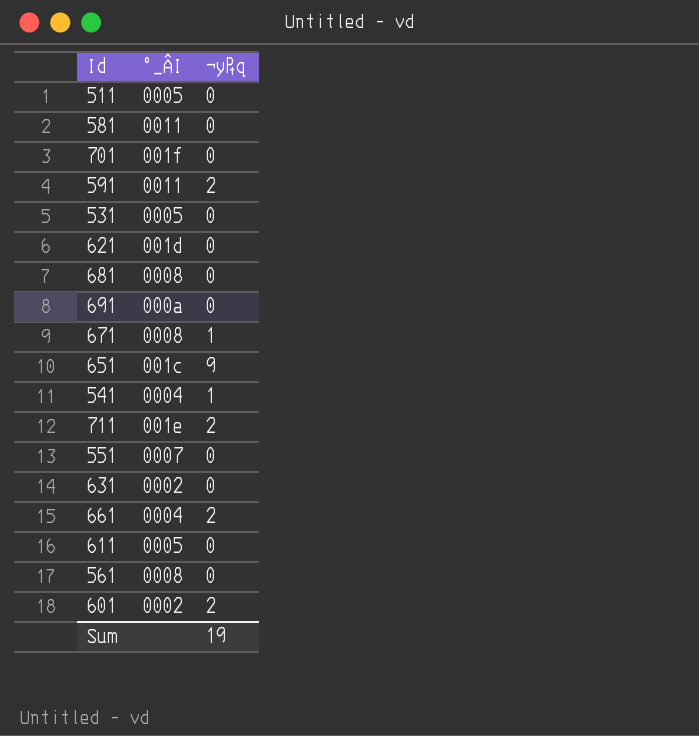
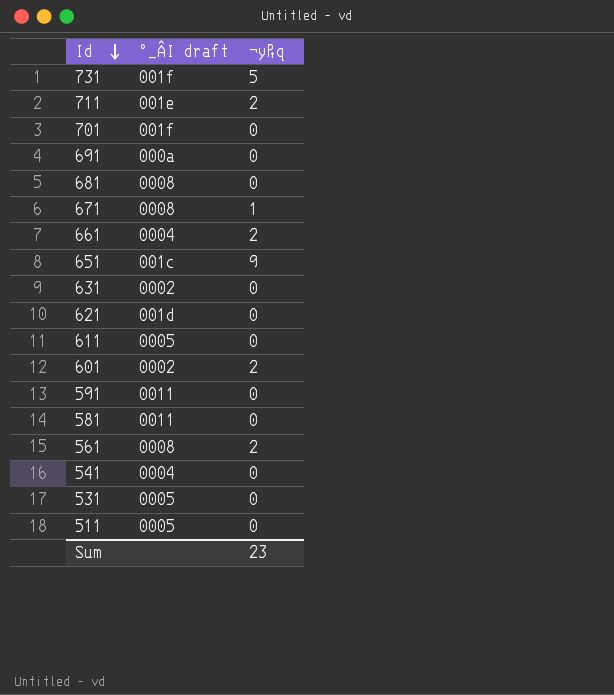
row order: none -> Id descending
column name: °_ÂI -> °_ÂI draft
row 551: 0007 | 0 -> none
row 731: none -> 001f | 5
591 | ¬y¶q: 2 -> 0
561 | ¬y¶q: 0 -> 2
541 | ¬y¶q: 1 -> 0
Sum | ¬y¶q: 19 -> 23

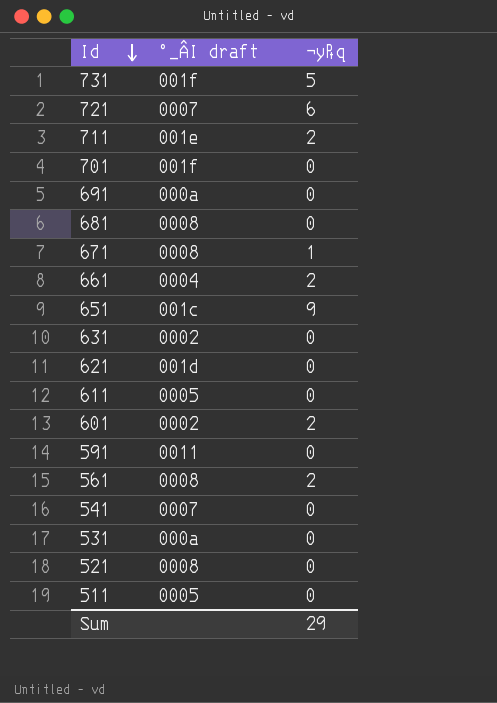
row 581: 0011 | 0 -> none
row 721: none -> 0007 | 6
541 | °_ÂI draft: 0004 -> 0007
531 | °_ÂI draft: 0005 -> 000a
row 521: none -> 0008 | 0
Sum | ¬y¶q: 23 -> 29

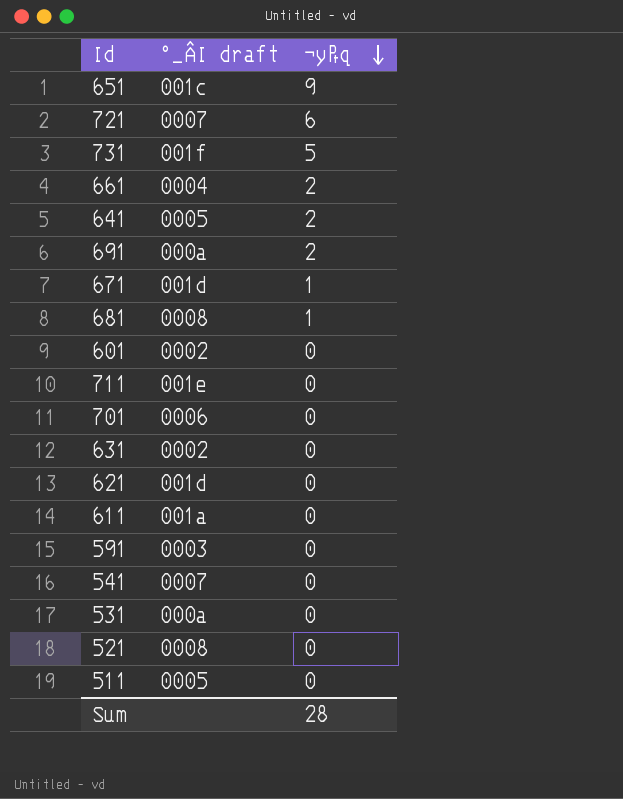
row order: Id descending -> ¬y¶q descending
row 561: 0008 | 2 -> none
row 641: none -> 0005 | 2
691 | ¬y¶q: 0 -> 2
671 | °_ÂI draft: 0008 -> 001d
681 | ¬y¶q: 0 -> 1
601 | ¬y¶q: 2 -> 0
711 | ¬y¶q: 2 -> 0
701 | °_ÂI draft: 001f -> 0006
611 | °_ÂI draft: 0005 -> 001a
591 | °_ÂI draft: 0011 -> 0003
Sum | ¬y¶q: 29 -> 28

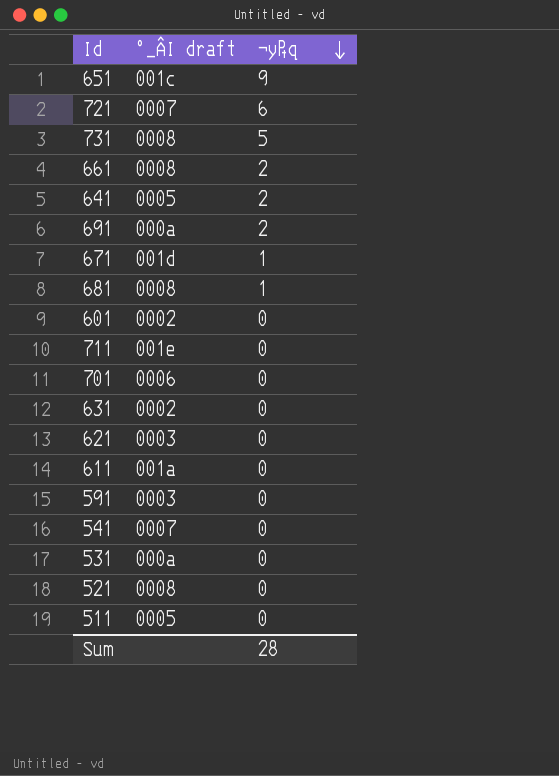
731 | °_ÂI draft: 001f -> 0008
661 | °_ÂI draft: 0004 -> 0008
621 | °_ÂI draft: 001d -> 0003

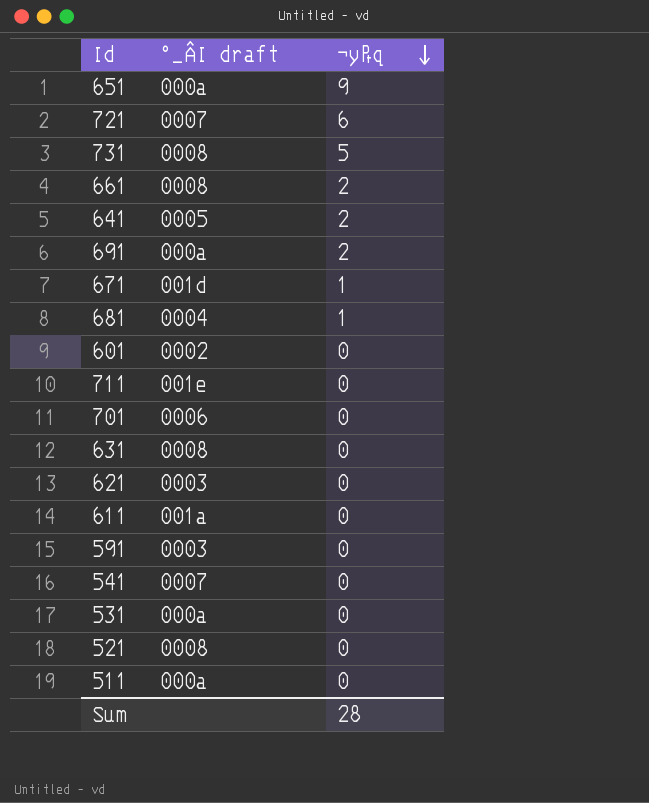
651 | °_ÂI draft: 001c -> 000a
681 | °_ÂI draft: 0008 -> 0004
631 | °_ÂI draft: 0002 -> 0008
511 | °_ÂI draft: 0005 -> 000a

